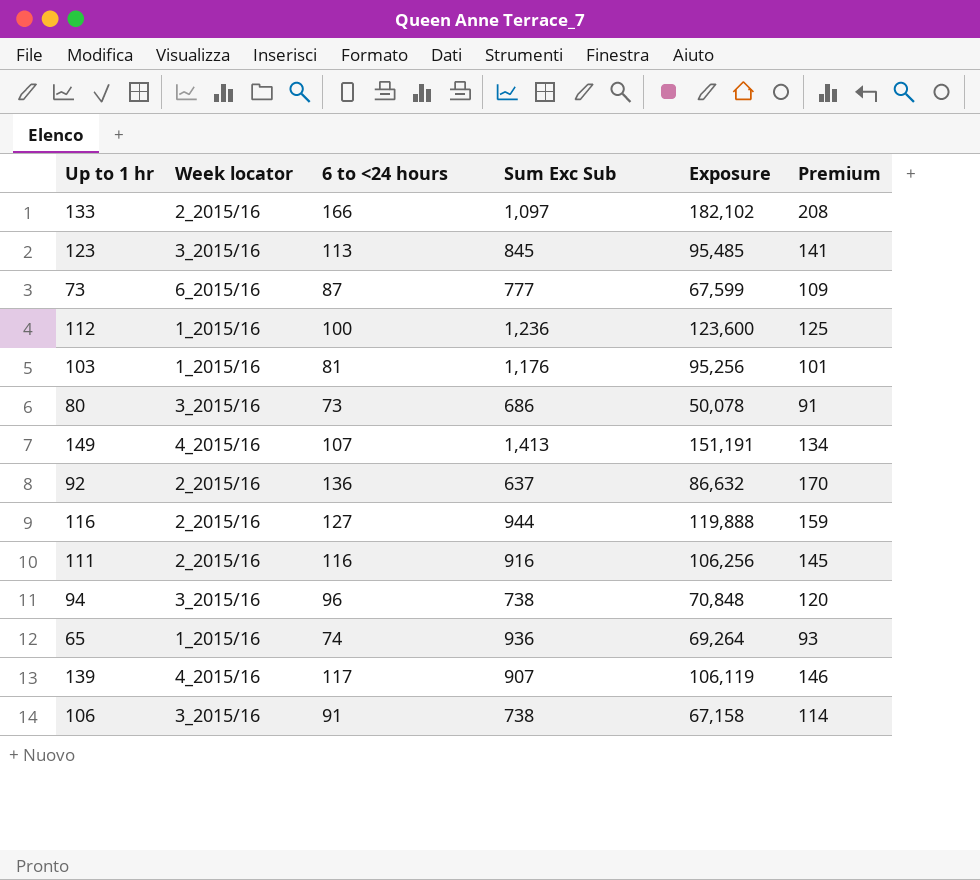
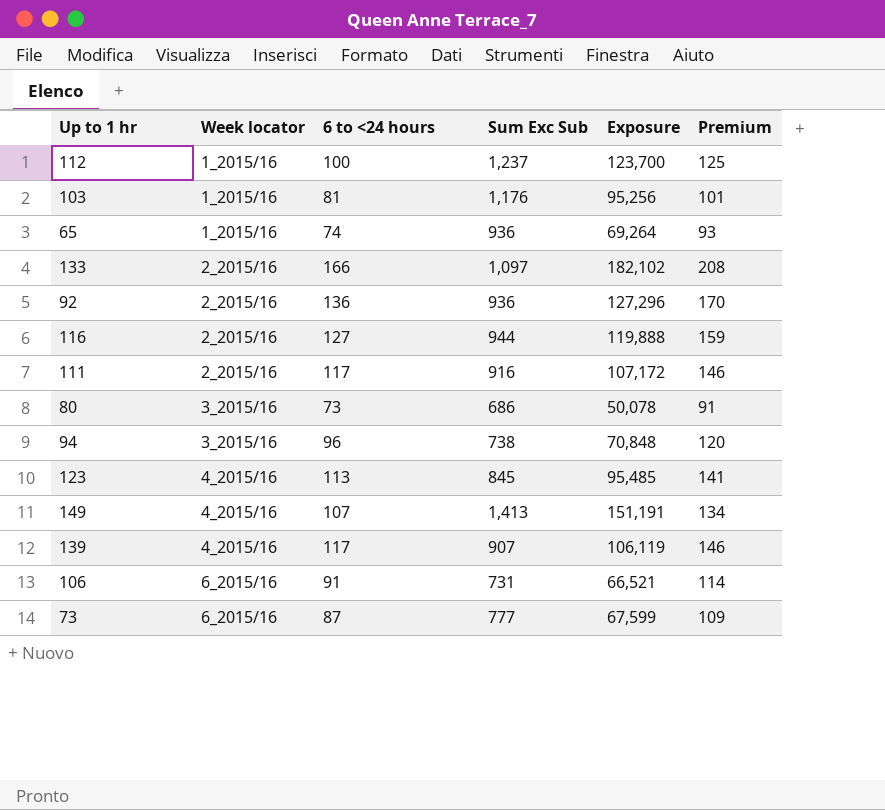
row order: none -> Week locator ascending
112 | Sum Exc Sub: 1,236 -> 1,237
112 | Exposure: 123,600 -> 123,700
92 | Sum Exc Sub: 637 -> 936
92 | Exposure: 86,632 -> 127,296
111 | 6 to <24 hours: 116 -> 117
111 | Exposure: 106,256 -> 107,172
111 | Premium: 145 -> 146
123 | Week locator: 3_2015/16 -> 4_2015/16
106 | Week locator: 3_2015/16 -> 6_2015/16
106 | Sum Exc Sub: 738 -> 731
106 | Exposure: 67,158 -> 66,521

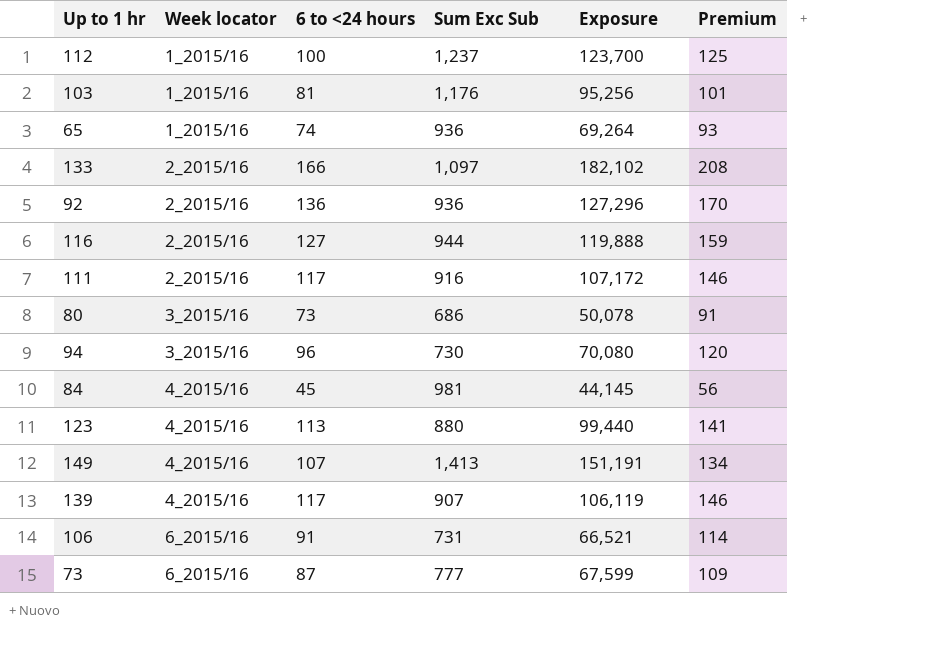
94 | Sum Exc Sub: 738 -> 730
94 | Exposure: 70,848 -> 70,080
row 84: none -> 4_2015/16 | 45 | 981 | 44,145 | 56
123 | Sum Exc Sub: 845 -> 880
123 | Exposure: 95,485 -> 99,440

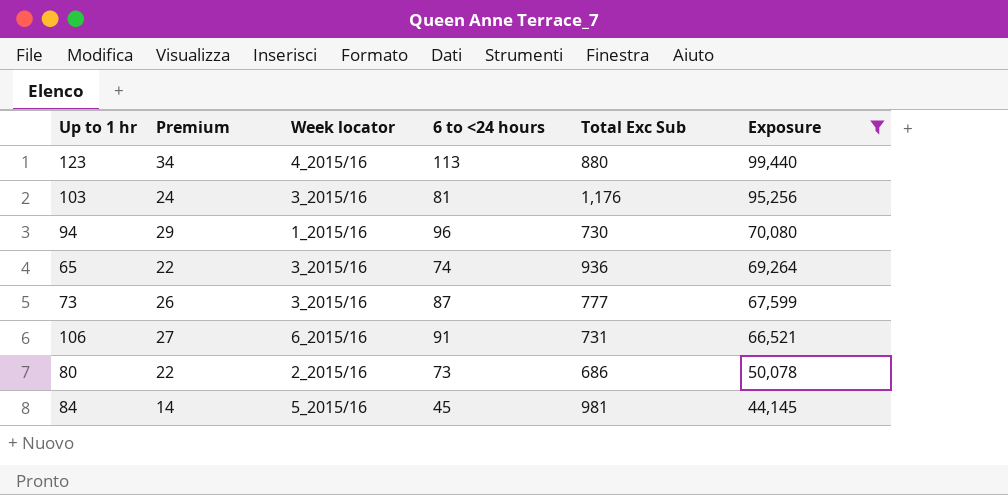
filter: none -> Exposure <= 99,440
row order: Week locator ascending -> Exposure descending
column Premium | formula: [6 to <24 hours] * 1.25 -> [6 to <24 hours] * 0.3
column Premium | position: 6 -> 2
column name: Sum Exc Sub -> Total Exc Sub
103 | Week locator: 1_2015/16 -> 3_2015/16
94 | Week locator: 3_2015/16 -> 1_2015/16
65 | Week locator: 1_2015/16 -> 3_2015/16
73 | Week locator: 6_2015/16 -> 3_2015/16
80 | Week locator: 3_2015/16 -> 2_2015/16
84 | Week locator: 4_2015/16 -> 5_2015/16

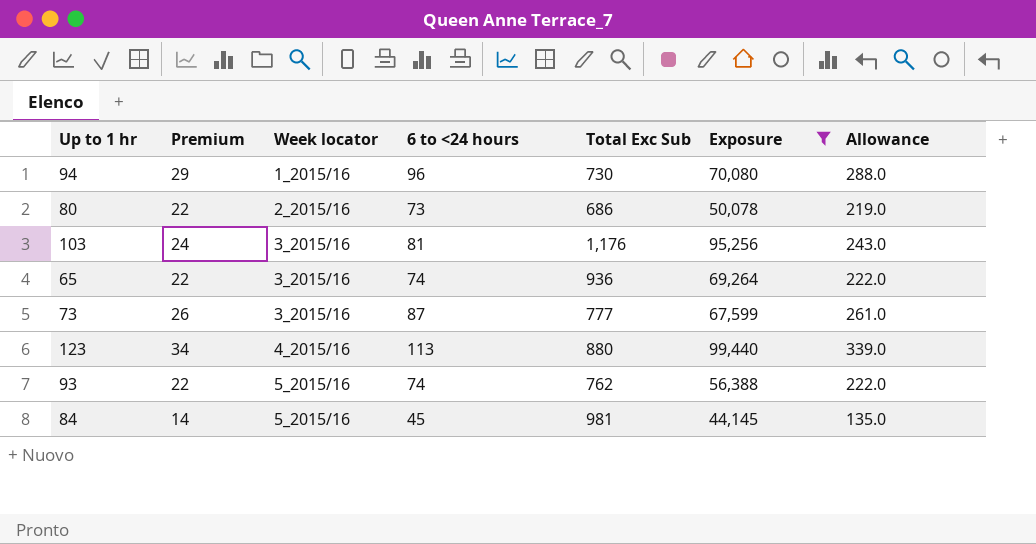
row order: Exposure descending -> Week locator ascending
column Allowance | formula: none -> [6 to <24 hours] * 3
row 106: 27 | 6_2015/16 | 91 | 731 | 66,521 -> none
row 93: none -> 22 | 5_2015/16 | 74 | 762 | 56,388 | 222.0

